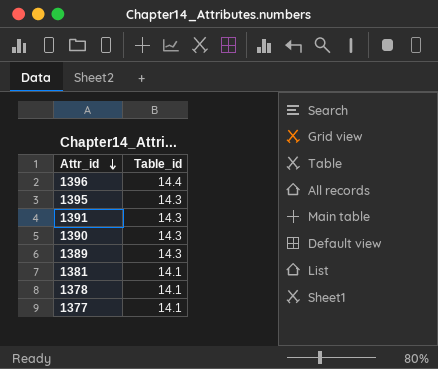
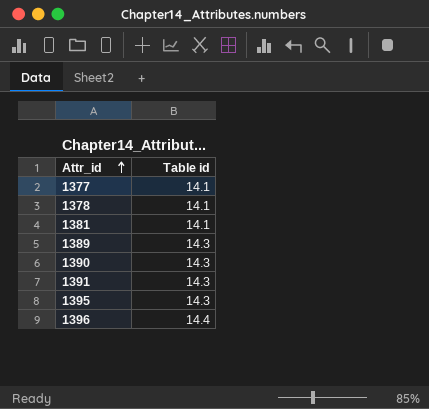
row order: Attr_id descending -> Attr_id ascending
column name: Table_id -> Table id

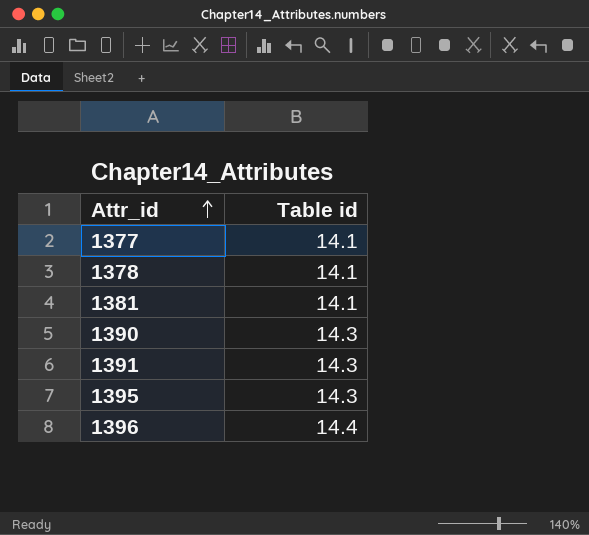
row 1389: 14.3 -> none

